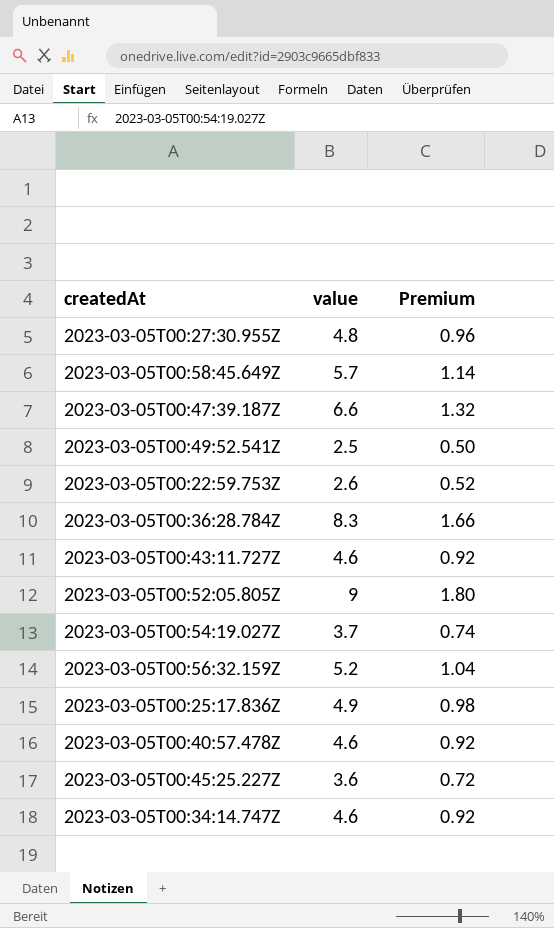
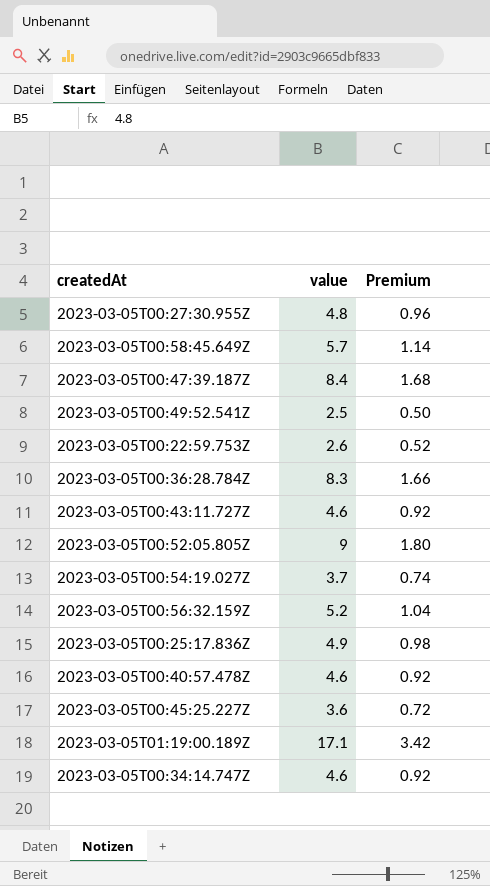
2023-03-05T00:47:39.187Z | value: 6.6 -> 8.4
2023-03-05T00:47:39.187Z | Premium: 1.32 -> 1.68
row 2023-03-05T01:19:00.189Z: none -> 17.1 | 3.42

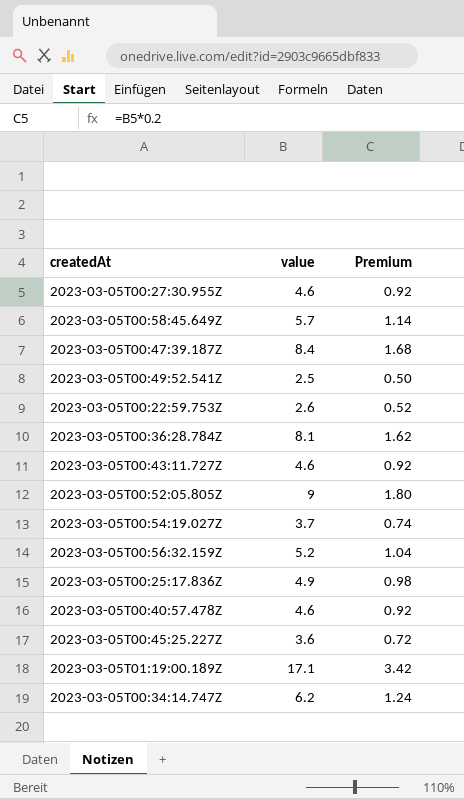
2023-03-05T00:27:30.955Z | value: 4.8 -> 4.6
2023-03-05T00:27:30.955Z | Premium: 0.96 -> 0.92
2023-03-05T00:36:28.784Z | value: 8.3 -> 8.1
2023-03-05T00:36:28.784Z | Premium: 1.66 -> 1.62
2023-03-05T00:34:14.747Z | value: 4.6 -> 6.2
2023-03-05T00:34:14.747Z | Premium: 0.92 -> 1.24

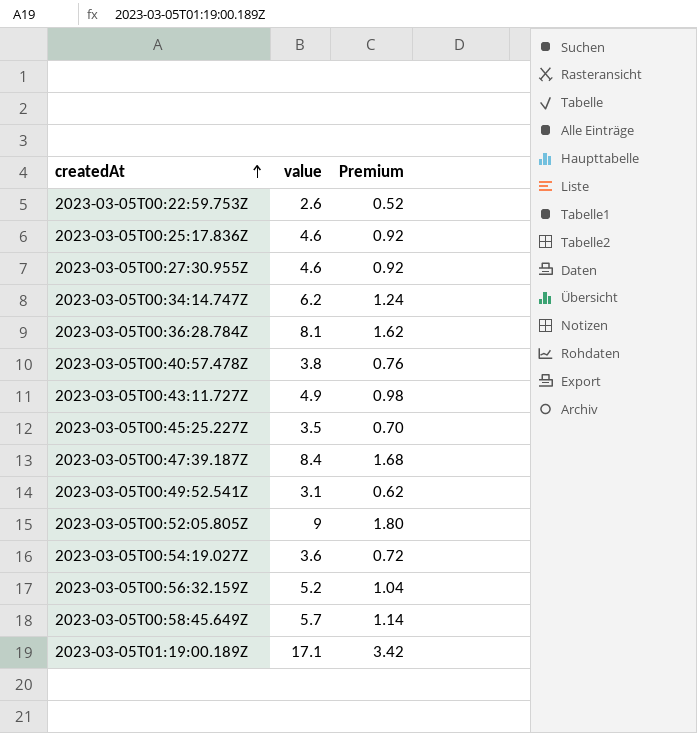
row order: none -> createdAt ascending
2023-03-05T00:25:17.836Z | value: 4.9 -> 4.6
2023-03-05T00:25:17.836Z | Premium: 0.98 -> 0.92
2023-03-05T00:40:57.478Z | value: 4.6 -> 3.8
2023-03-05T00:40:57.478Z | Premium: 0.92 -> 0.76
2023-03-05T00:43:11.727Z | value: 4.6 -> 4.9
2023-03-05T00:43:11.727Z | Premium: 0.92 -> 0.98
2023-03-05T00:45:25.227Z | value: 3.6 -> 3.5
2023-03-05T00:45:25.227Z | Premium: 0.72 -> 0.70
2023-03-05T00:49:52.541Z | value: 2.5 -> 3.1
2023-03-05T00:49:52.541Z | Premium: 0.50 -> 0.62
2023-03-05T00:54:19.027Z | value: 3.7 -> 3.6
2023-03-05T00:54:19.027Z | Premium: 0.74 -> 0.72

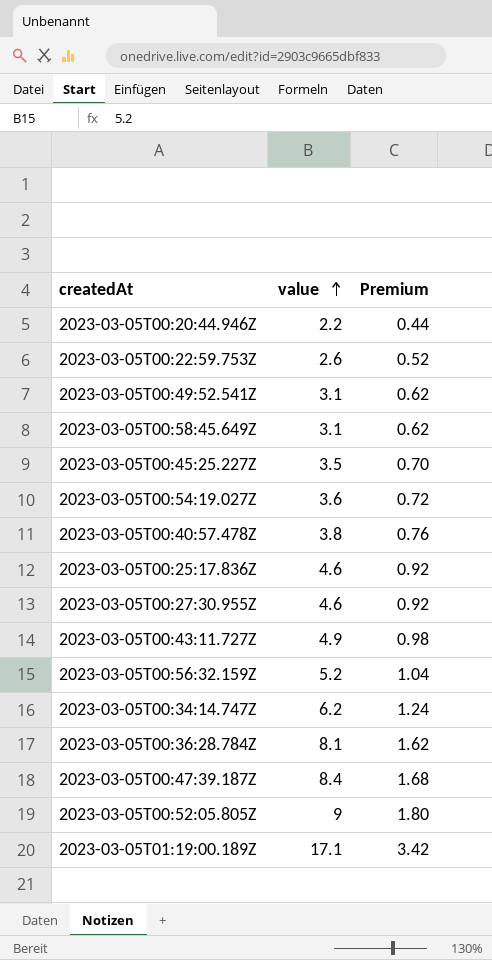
row order: createdAt ascending -> value ascending
row 2023-03-05T00:20:44.946Z: none -> 2.2 | 0.44
2023-03-05T00:58:45.649Z | value: 5.7 -> 3.1
2023-03-05T00:58:45.649Z | Premium: 1.14 -> 0.62

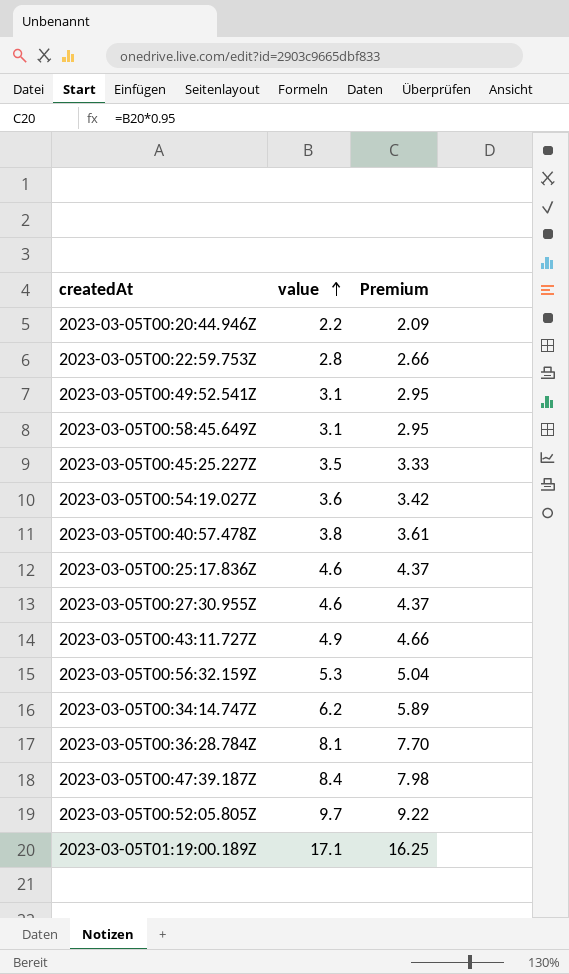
column Premium | formula: [value] * 0.2 -> [value] * 0.95
2023-03-05T00:22:59.753Z | value: 2.6 -> 2.8
2023-03-05T00:56:32.159Z | value: 5.2 -> 5.3
2023-03-05T00:52:05.805Z | value: 9 -> 9.7

